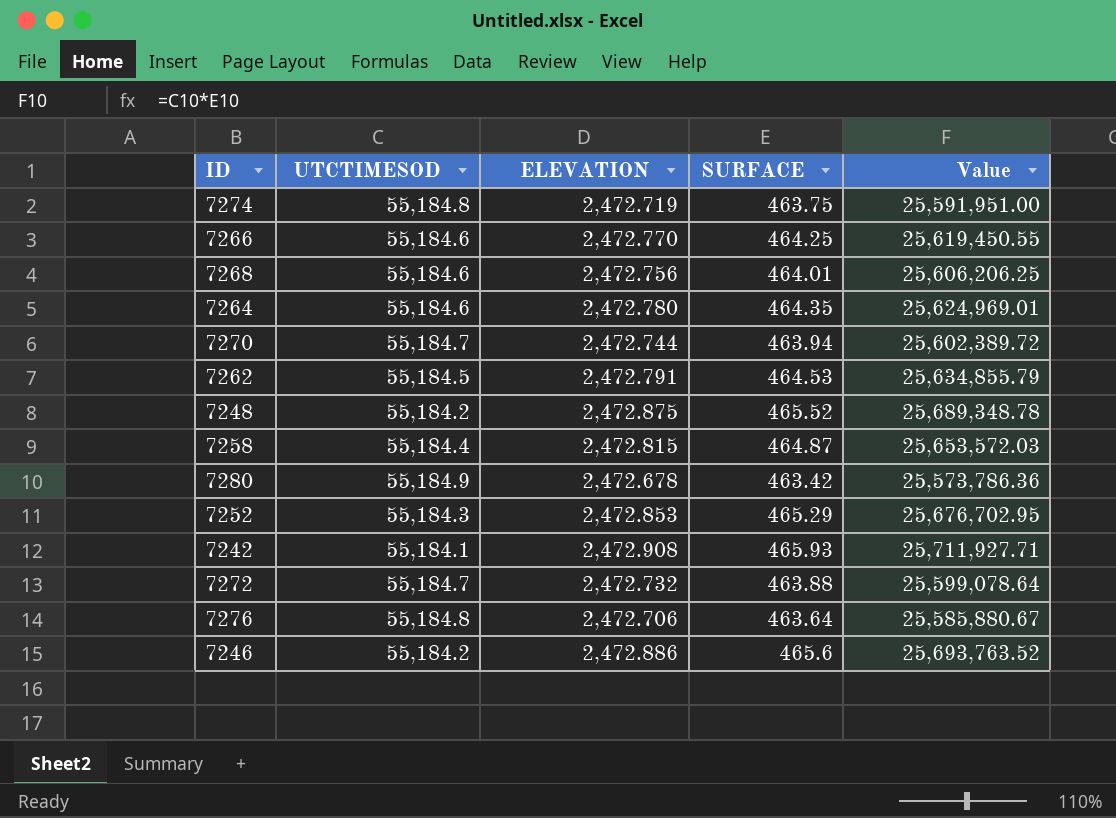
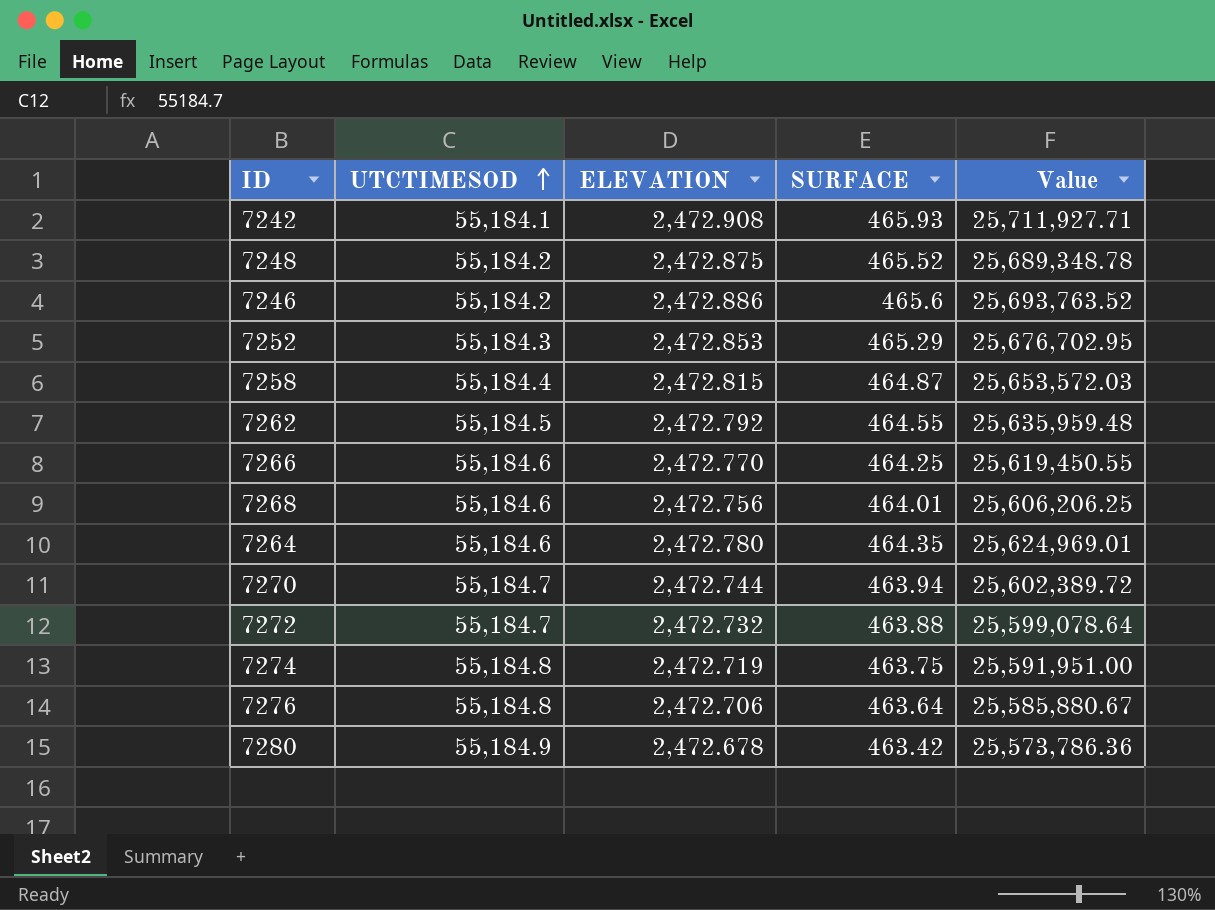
row order: none -> UTCTIMESOD ascending
7262 | ELEVATION: 2,472.791 -> 2,472.792
7262 | SURFACE: 464.53 -> 464.55
7262 | Value: 25,634,855.79 -> 25,635,959.48

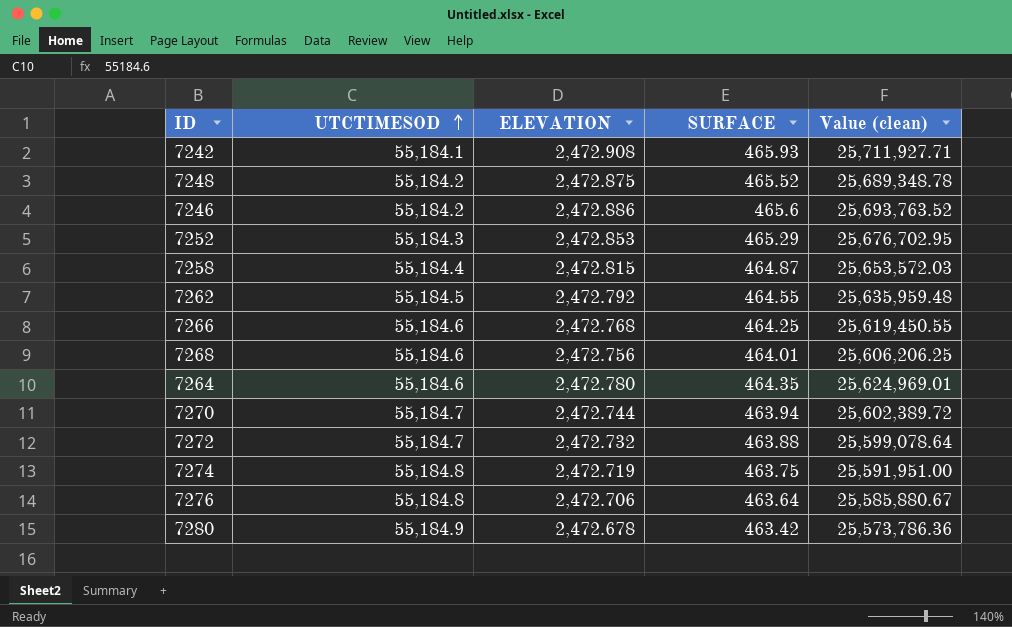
column name: Value -> Value (clean)
7266 | ELEVATION: 2,472.770 -> 2,472.768

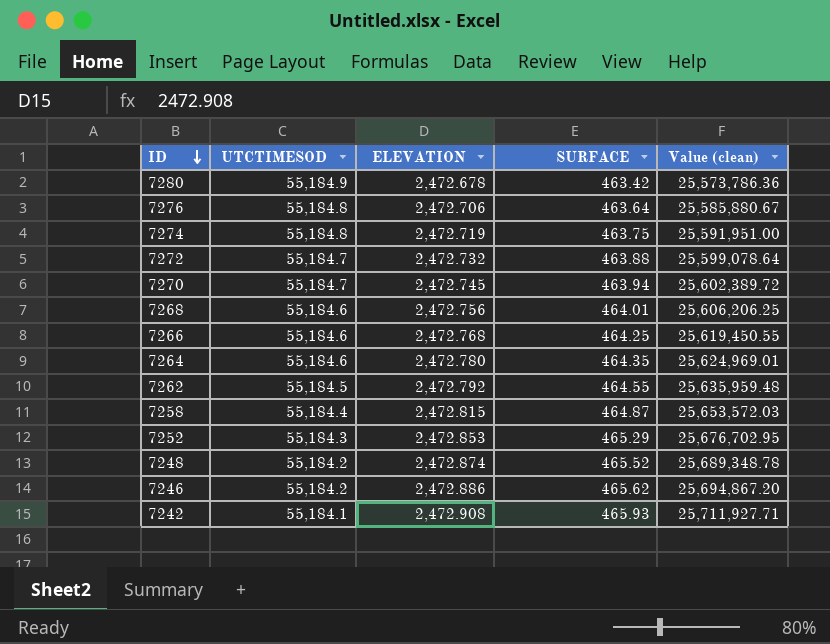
row order: UTCTIMESOD ascending -> ID descending
7270 | ELEVATION: 2,472.744 -> 2,472.745
7248 | ELEVATION: 2,472.875 -> 2,472.874
7246 | SURFACE: 465.6 -> 465.62
7246 | Value (clean): 25,693,763.52 -> 25,694,867.20

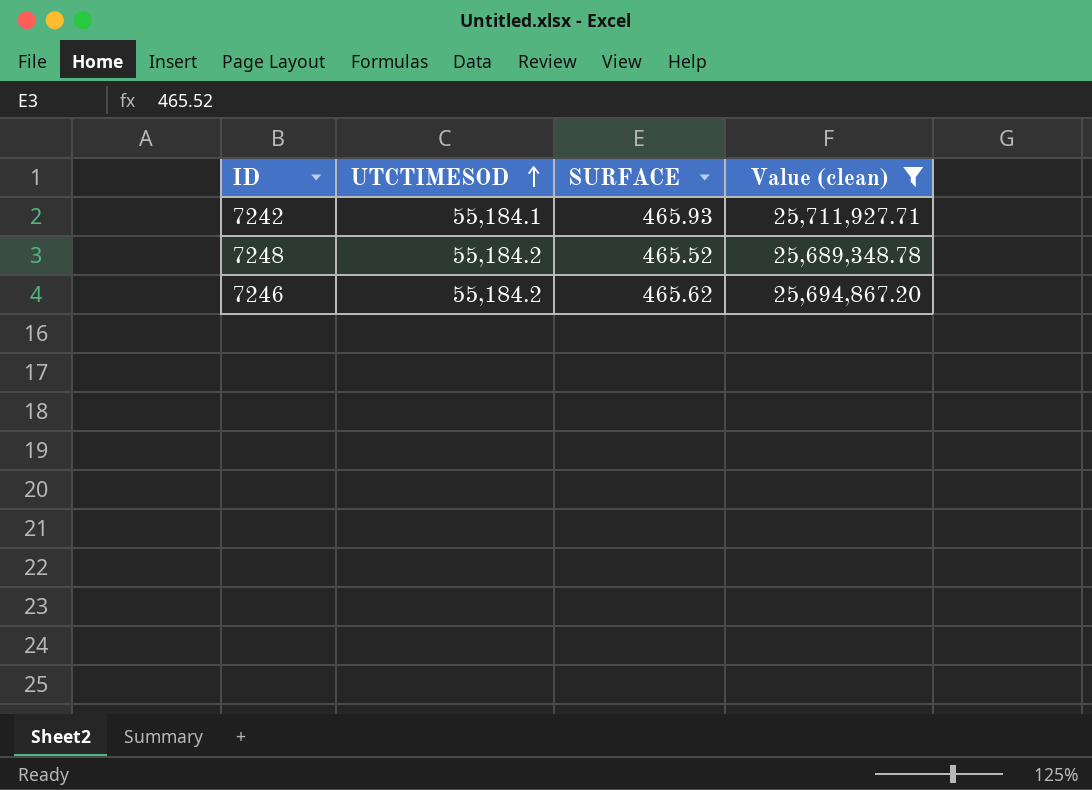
filter: none -> Value (clean) >= 25,689,348.78
row order: ID descending -> UTCTIMESOD ascending
column ELEVATION | position: 3 -> none

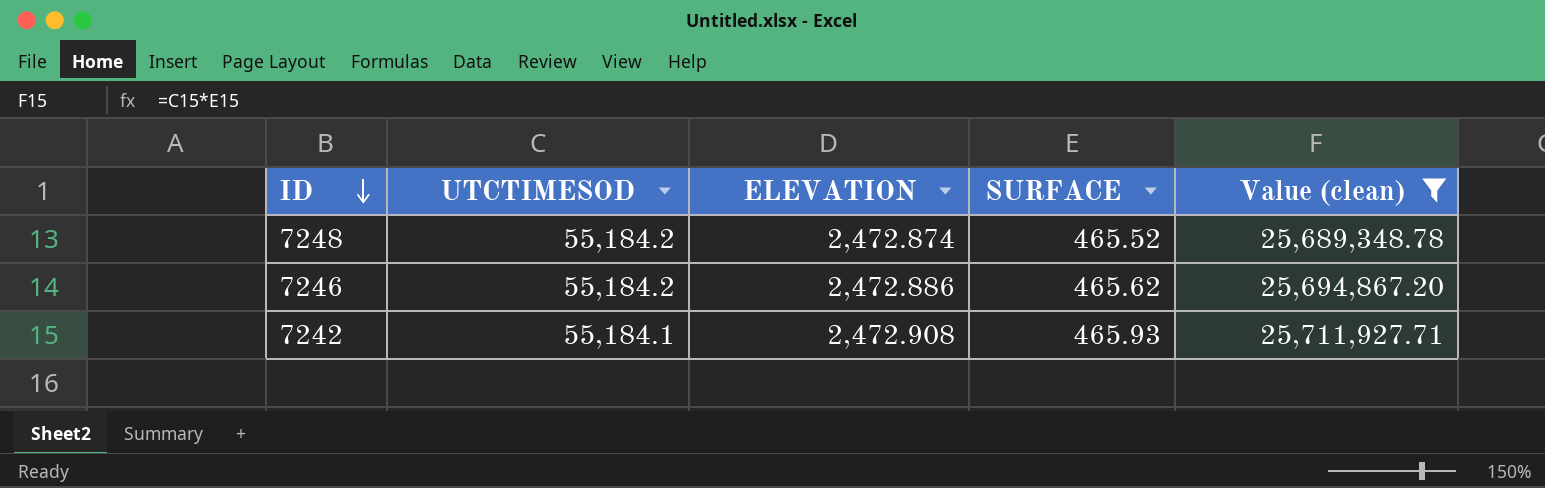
row order: UTCTIMESOD ascending -> ID descending
column ELEVATION | position: none -> 3

